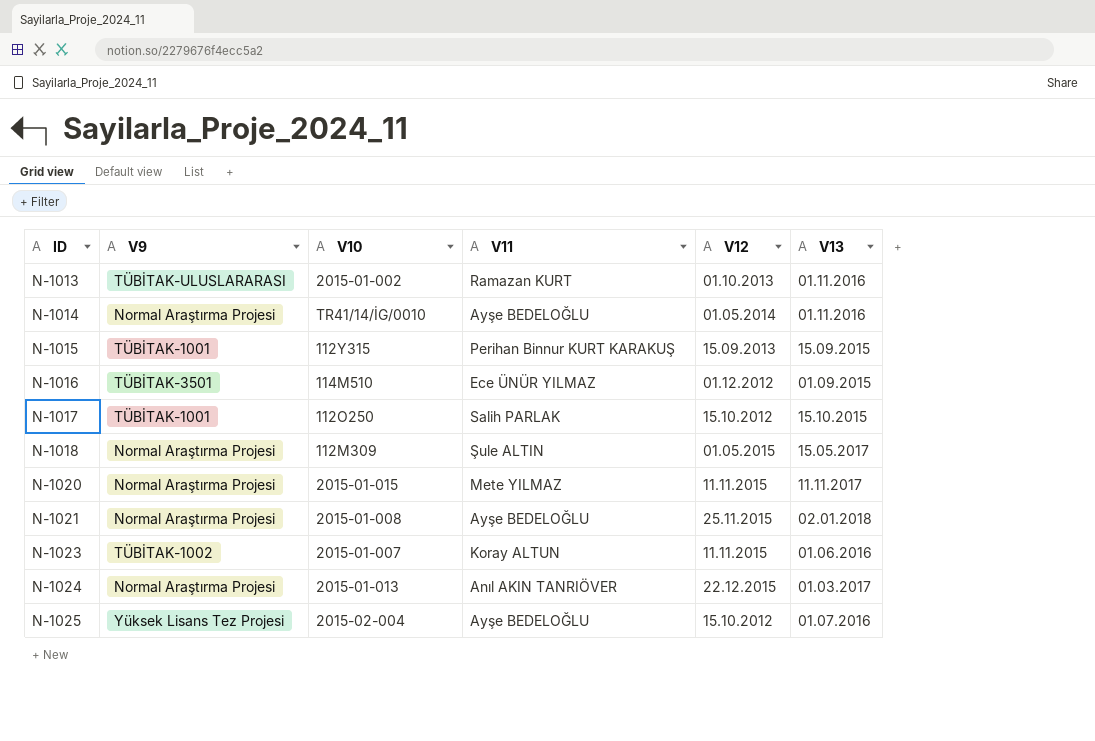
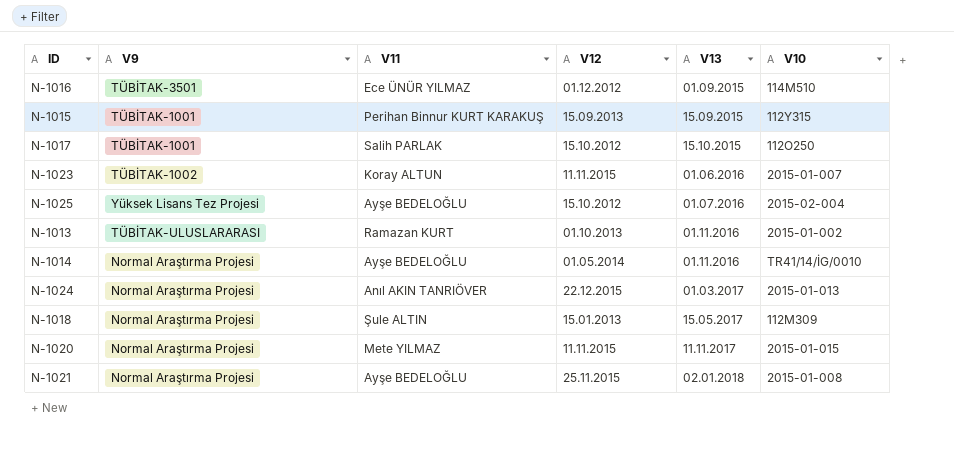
row order: ID ascending -> V13 ascending
column V10 | position: 3 -> 6
N-1018 | V12: 01.05.2015 -> 15.01.2013

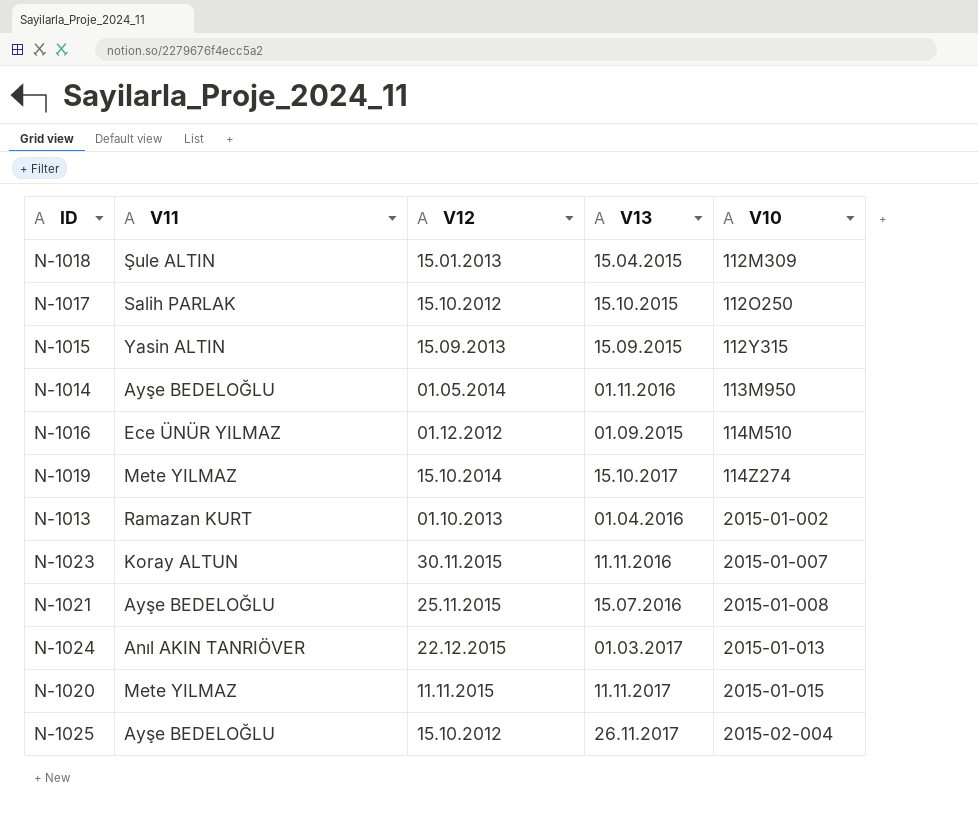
row order: V13 ascending -> V10 ascending
column V9 | position: 2 -> none
N-1018 | V13: 15.05.2017 -> 15.04.2015
N-1015 | V11: Perihan Binnur KURT KARAKUŞ -> Yasin ALTIN
N-1014 | V10: TR41/14/İG/0010 -> 113M950
row N-1019: none -> Mete YILMAZ | 15.10.2014 | 15.10.2017 | 114Z274
N-1013 | V13: 01.11.2016 -> 01.04.2016
N-1023 | V12: 11.11.2015 -> 30.11.2015
N-1023 | V13: 01.06.2016 -> 11.11.2016
N-1021 | V13: 02.01.2018 -> 15.07.2016
N-1025 | V13: 01.07.2016 -> 26.11.2017

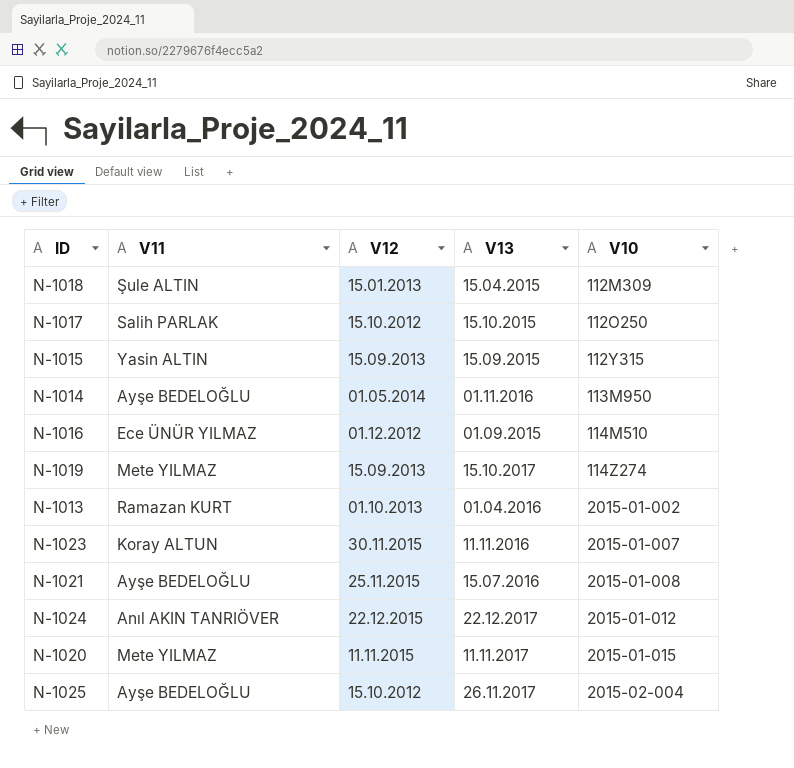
N-1019 | V12: 15.10.2014 -> 15.09.2013
N-1024 | V13: 01.03.2017 -> 22.12.2017
N-1024 | V10: 2015-01-013 -> 2015-01-012

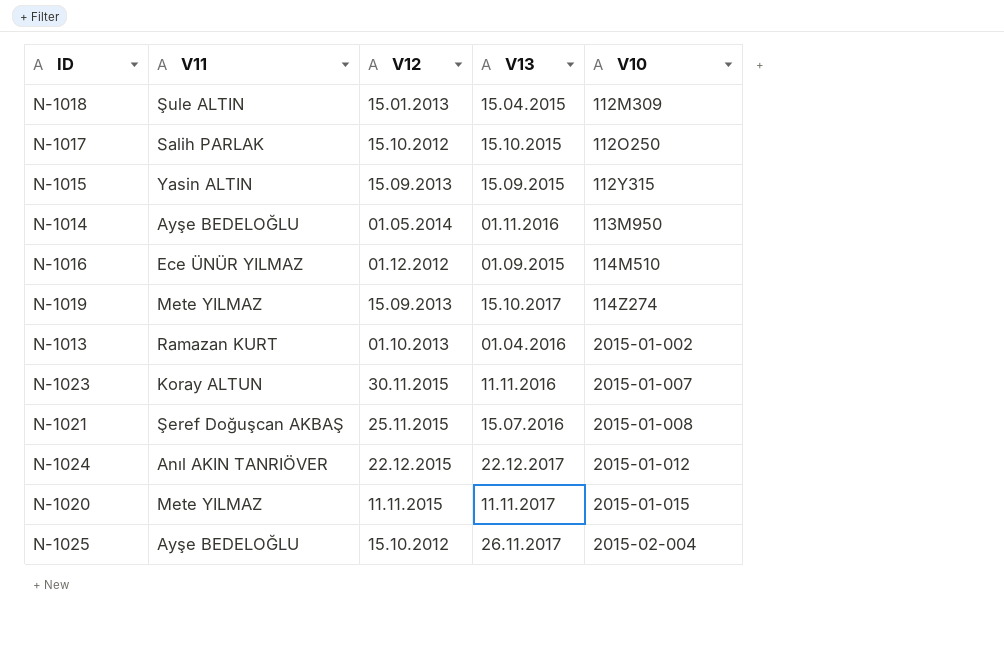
N-1021 | V11: Ayşe BEDELOĞLU -> Şeref Doğuşcan AKBAŞ

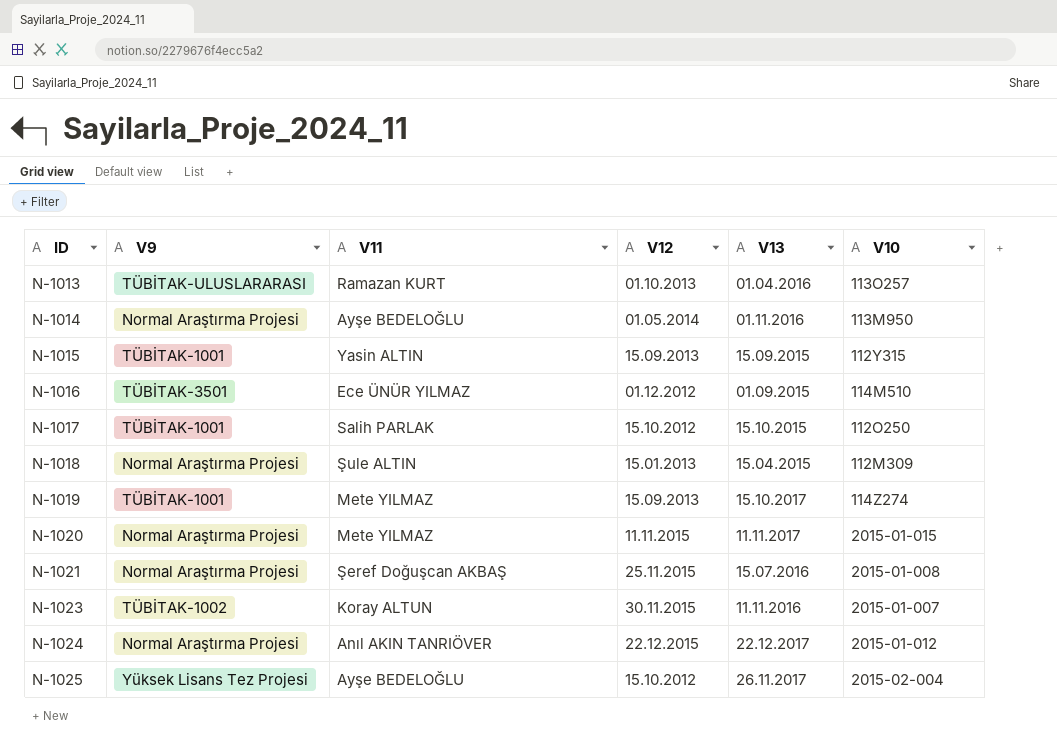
row order: V10 ascending -> ID ascending
column V9 | position: none -> 2
N-1013 | V10: 2015-01-002 -> 113O257

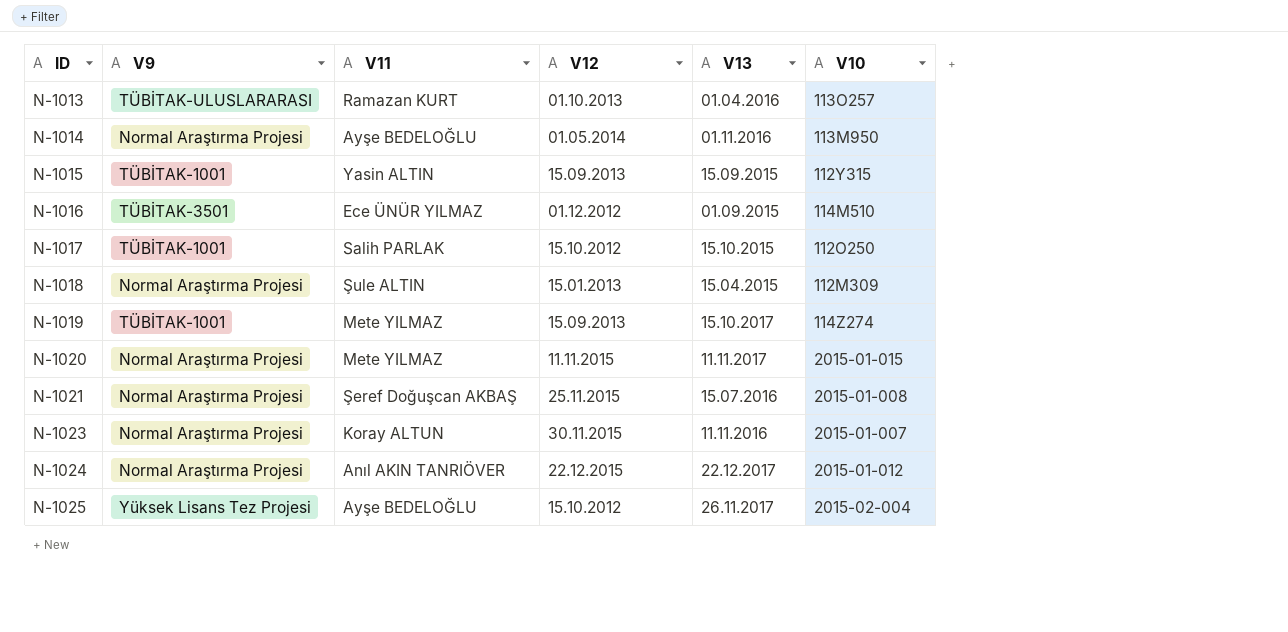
N-1023 | V9: TÜBİTAK-1002 -> Normal Araştırma Projesi

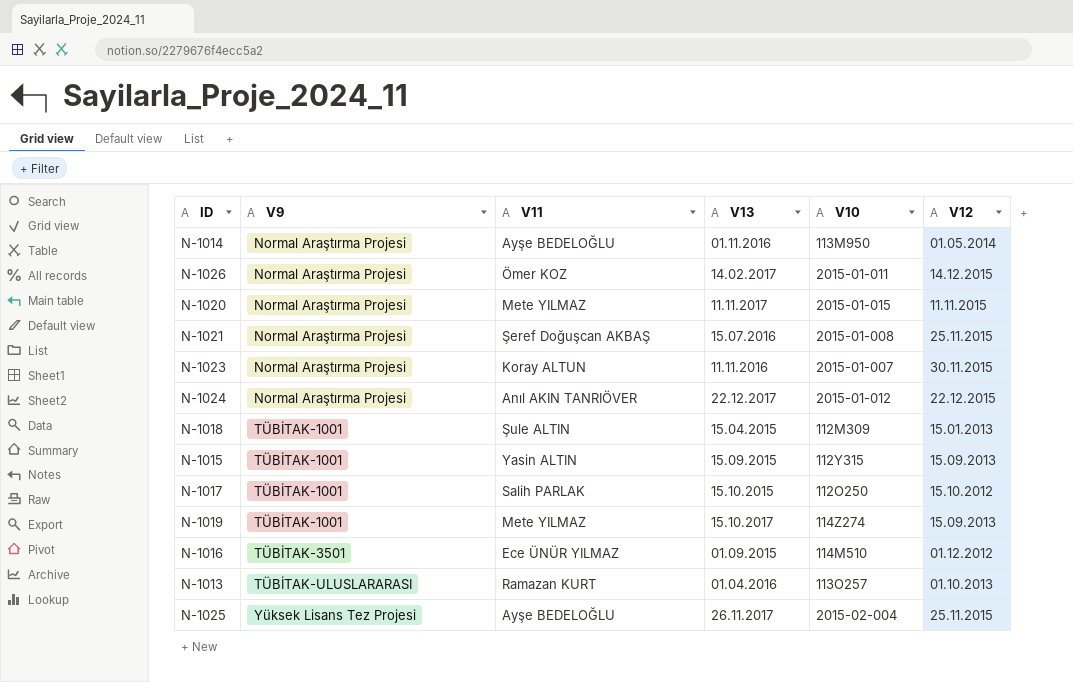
row order: ID ascending -> V9 ascending
column V12 | position: 4 -> 6
row N-1026: none -> Normal Araştırma Projesi | Ömer KOZ | 14.02.2017 | 2015-01-011 | 14.12.2015
N-1018 | V9: Normal Araştırma Projesi -> TÜBİTAK-1001
N-1025 | V12: 15.10.2012 -> 25.11.2015

